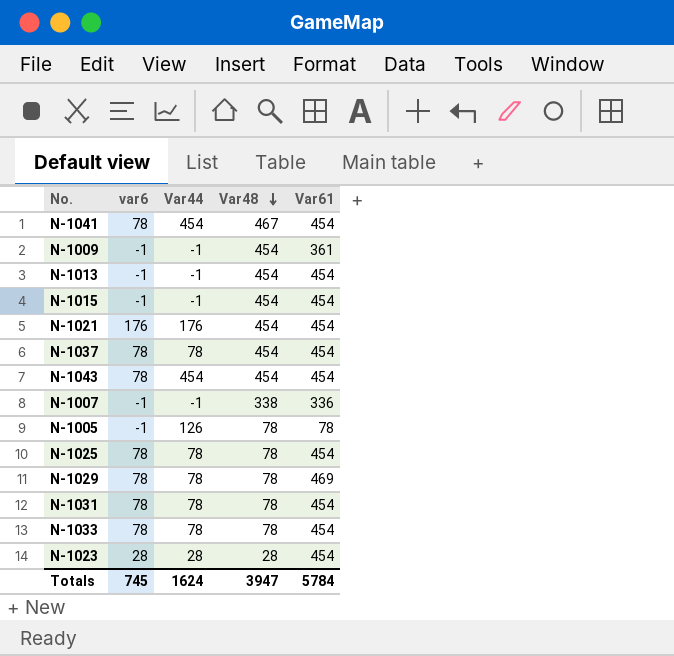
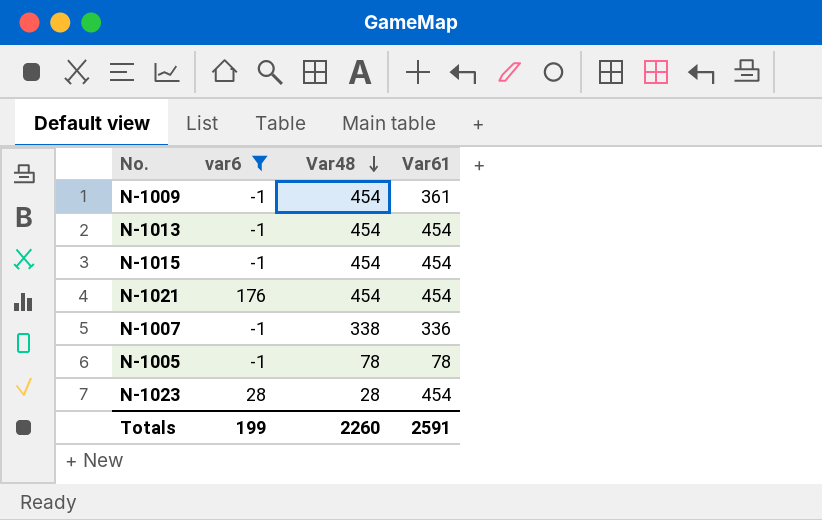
filter: none -> var6 != 78
column Var44 | position: 3 -> none
Totals | var6: 745 -> 199
Totals | Var48: 3947 -> 2260
Totals | Var61: 5784 -> 2591

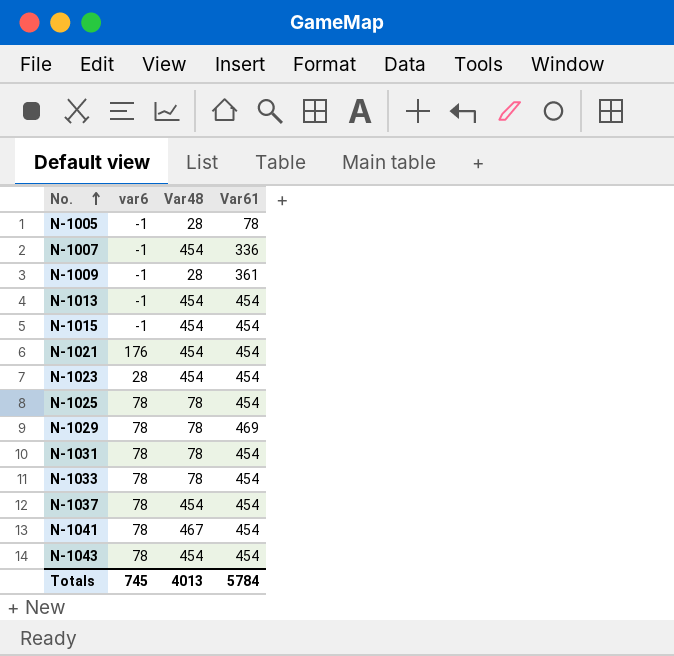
filter: var6 != 78 -> none
row order: Var48 descending -> No. ascending
N-1005 | Var48: 78 -> 28
N-1007 | Var48: 338 -> 454
N-1009 | Var48: 454 -> 28
N-1023 | Var48: 28 -> 454
Totals | var6: 199 -> 745
Totals | Var48: 2260 -> 4013
Totals | Var61: 2591 -> 5784

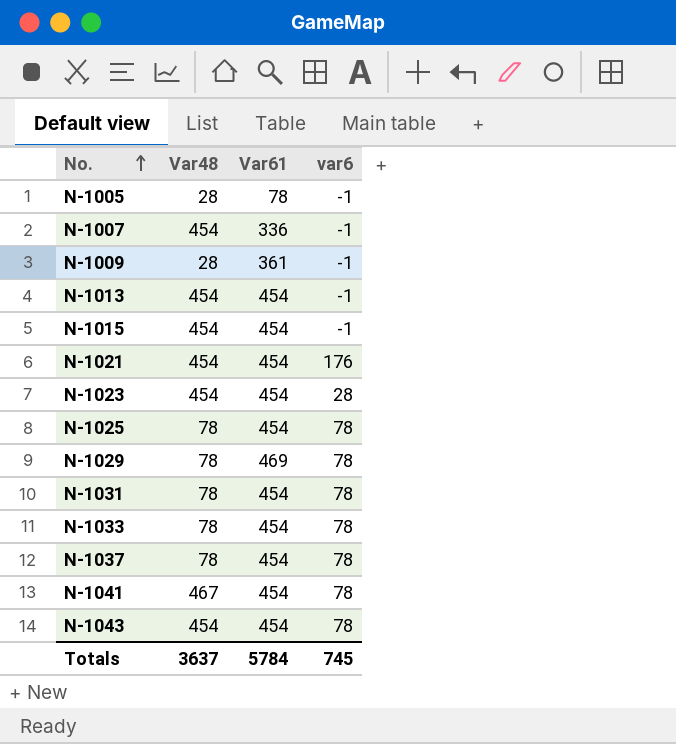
column var6 | position: 2 -> 4
N-1037 | Var48: 454 -> 78
Totals | Var48: 4013 -> 3637

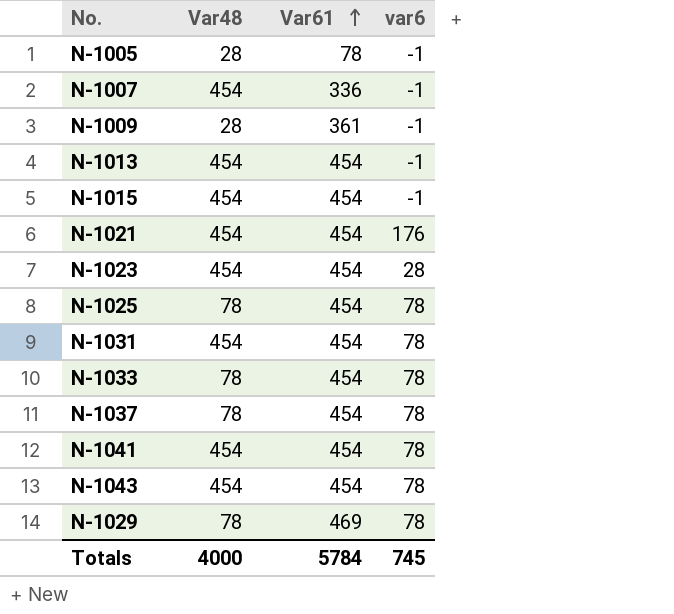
row order: No. ascending -> Var61 ascending
N-1031 | Var48: 78 -> 454
N-1041 | Var48: 467 -> 454
Totals | Var48: 3637 -> 4000

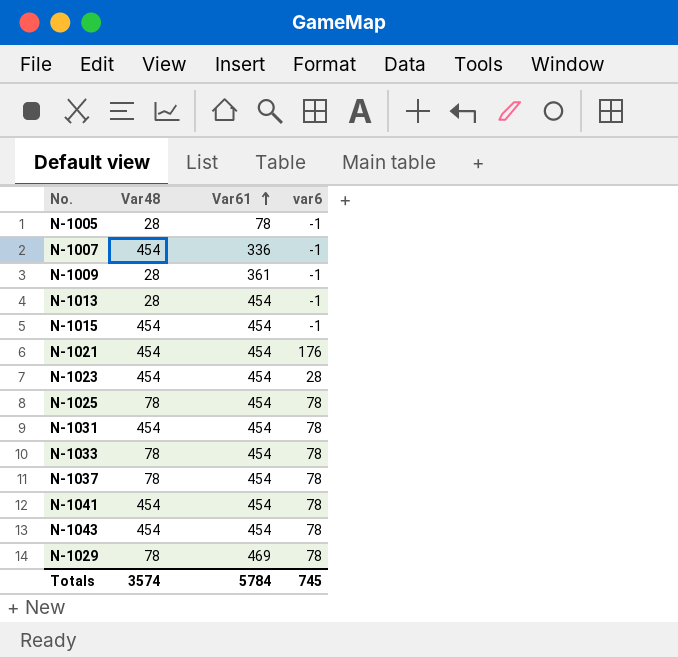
N-1013 | Var48: 454 -> 28
Totals | Var48: 4000 -> 3574

